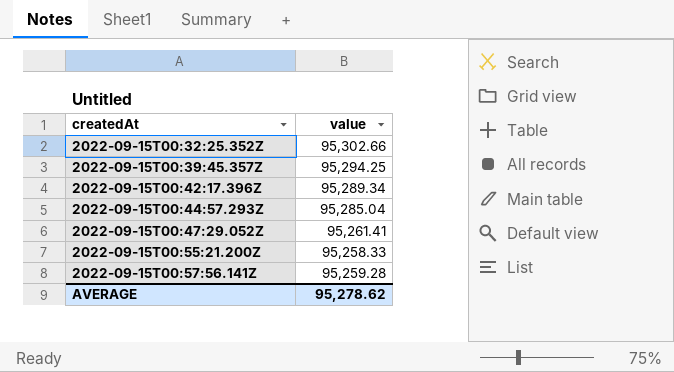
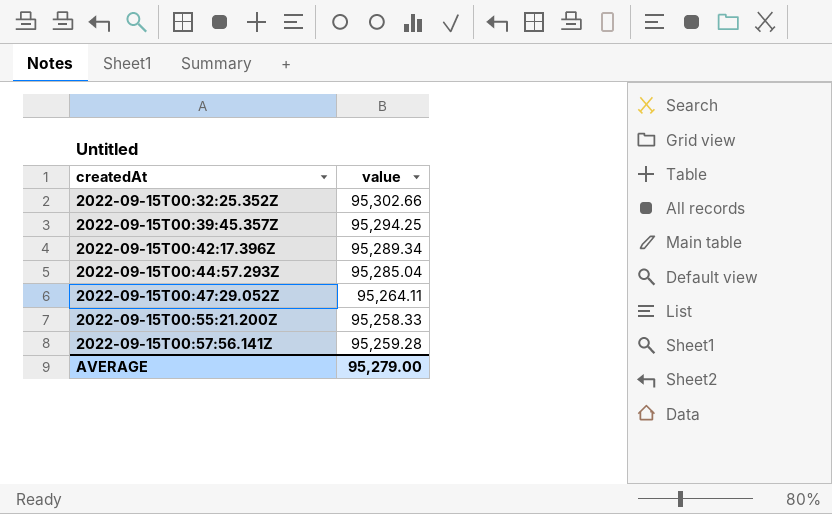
2022-09-15T00:47:29.052Z | value: 95,261.41 -> 95,264.11
AVERAGE | value: 95,278.62 -> 95,279.00

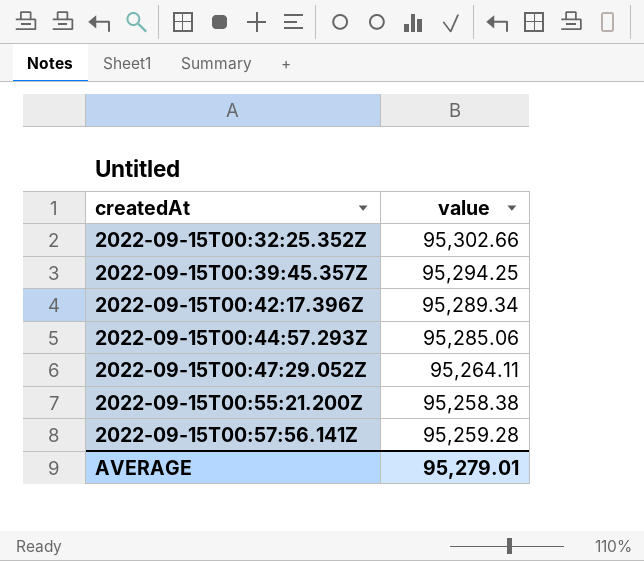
2022-09-15T00:44:57.293Z | value: 95,285.04 -> 95,285.06
2022-09-15T00:55:21.200Z | value: 95,258.33 -> 95,258.38
AVERAGE | value: 95,279.00 -> 95,279.01

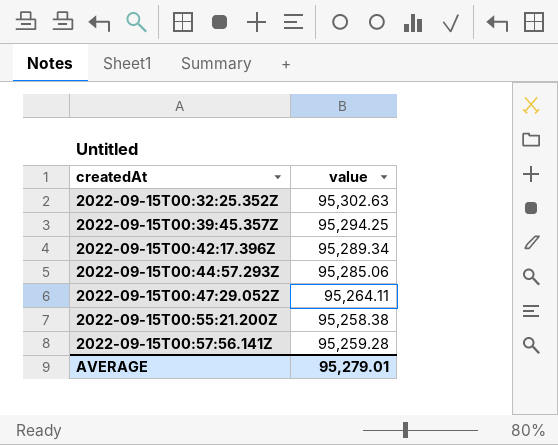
2022-09-15T00:32:25.352Z | value: 95,302.66 -> 95,302.63

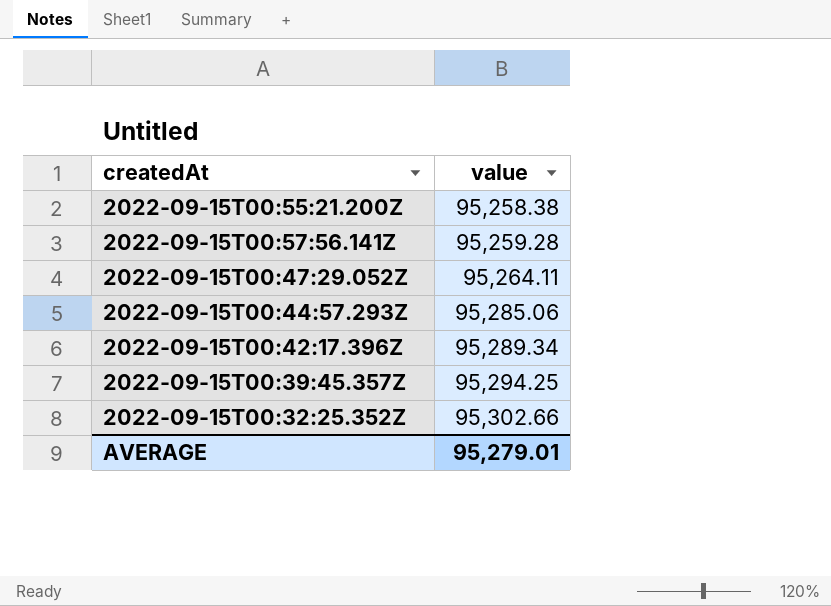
row order: createdAt ascending -> value ascending
2022-09-15T00:32:25.352Z | value: 95,302.63 -> 95,302.66

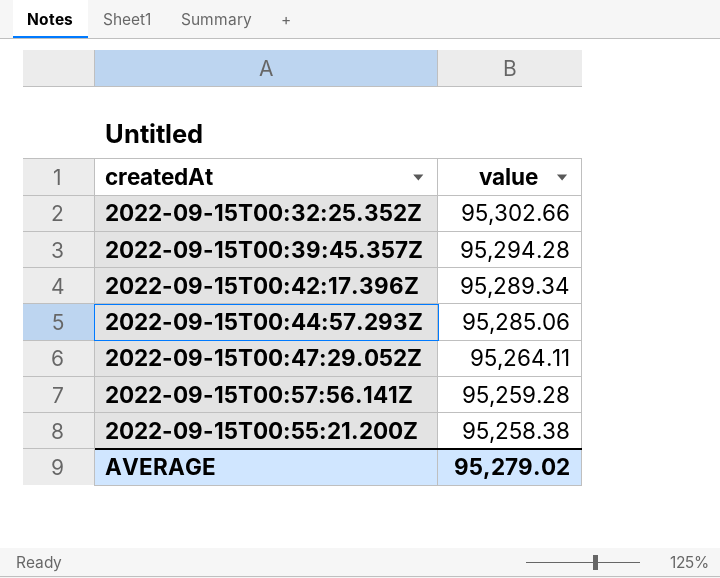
row order: value ascending -> value descending
2022-09-15T00:39:45.357Z | value: 95,294.25 -> 95,294.28
AVERAGE | value: 95,279.01 -> 95,279.02

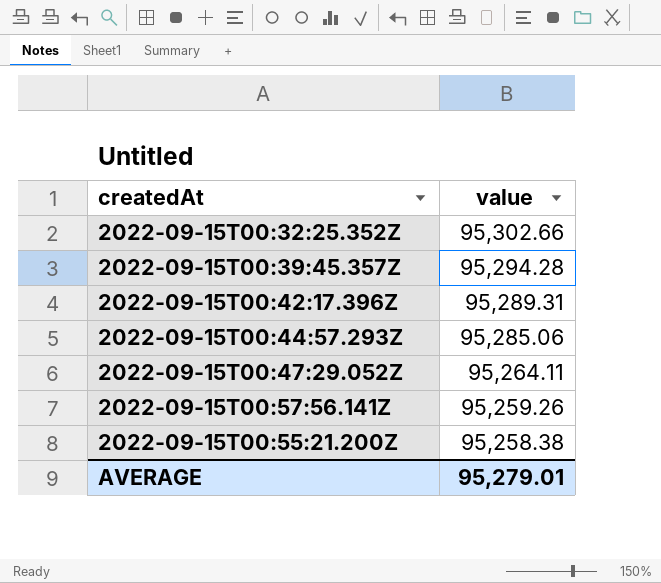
2022-09-15T00:42:17.396Z | value: 95,289.34 -> 95,289.31
2022-09-15T00:57:56.141Z | value: 95,259.28 -> 95,259.26
AVERAGE | value: 95,279.02 -> 95,279.01

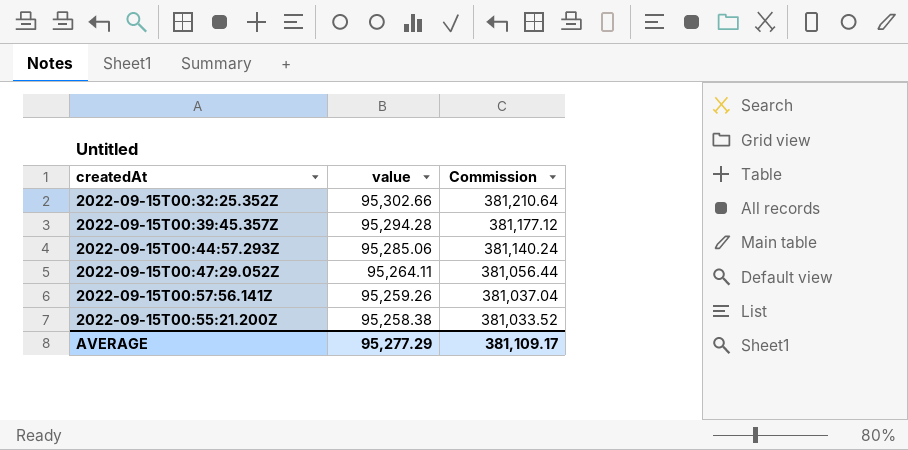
column Commission | formula: none -> [value] * 4
row 2022-09-15T00:42:17.396Z: 95,289.31 -> none
AVERAGE | value: 95,279.01 -> 95,277.29

